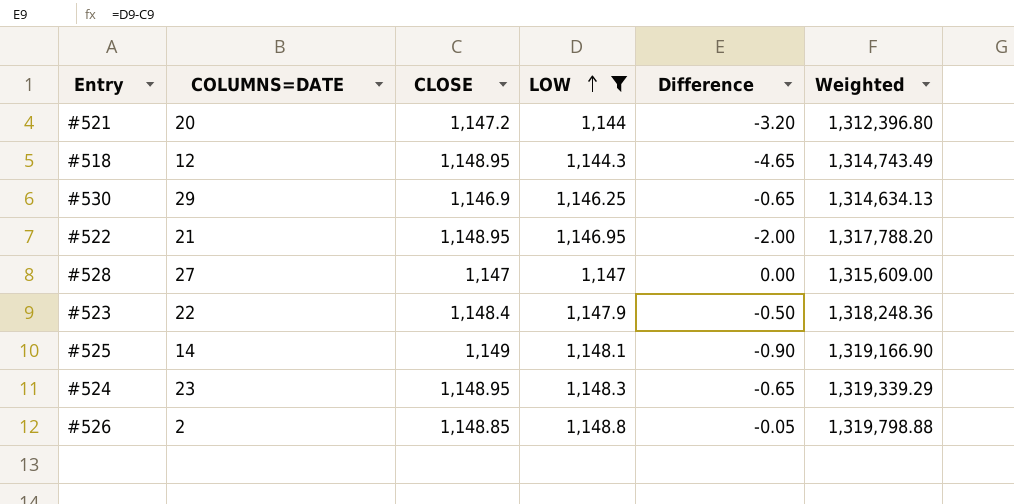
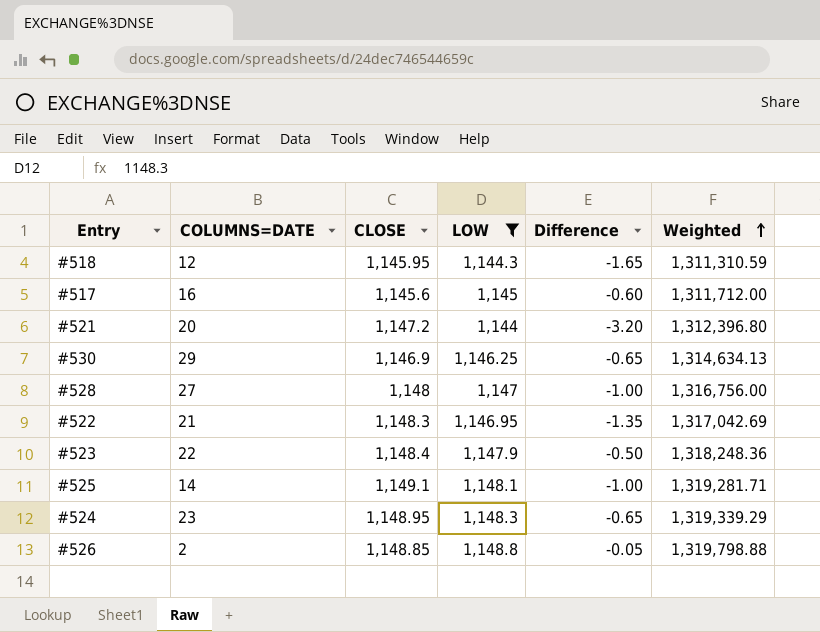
row order: LOW ascending -> Weighted ascending
#518 | CLOSE: 1,148.95 -> 1,145.95
#518 | Difference: -4.65 -> -1.65
#518 | Weighted: 1,314,743.49 -> 1,311,310.59
row #517: none -> 16 | 1,145.6 | 1,145 | -0.60 | 1,311,712.00
#528 | CLOSE: 1,147 -> 1,148
#528 | Difference: 0.00 -> -1.00
#528 | Weighted: 1,315,609.00 -> 1,316,756.00
#522 | CLOSE: 1,148.95 -> 1,148.3
#522 | Difference: -2.00 -> -1.35
#522 | Weighted: 1,317,788.20 -> 1,317,042.69
#525 | CLOSE: 1,149 -> 1,149.1
#525 | Difference: -0.90 -> -1.00
#525 | Weighted: 1,319,166.90 -> 1,319,281.71

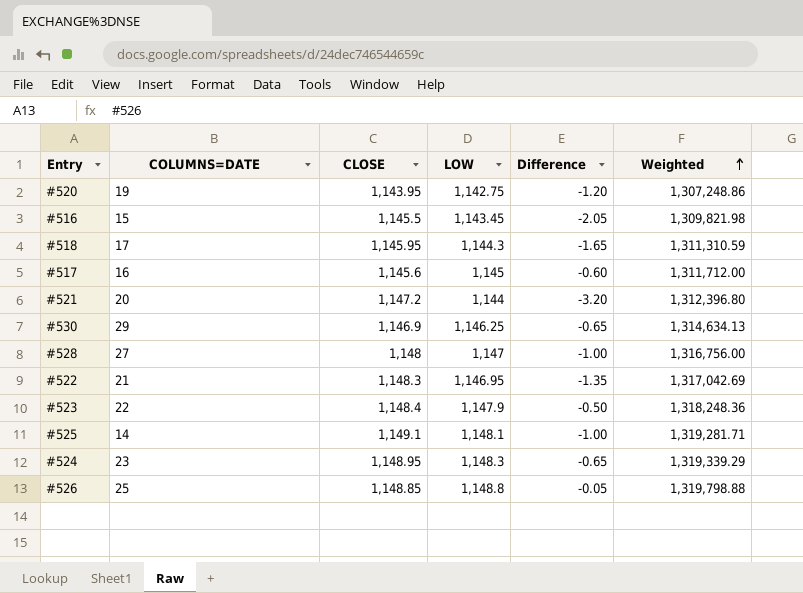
filter: LOW >= 1,144 -> none
#518 | COLUMNS=DATE: 12 -> 17
#526 | COLUMNS=DATE: 2 -> 25

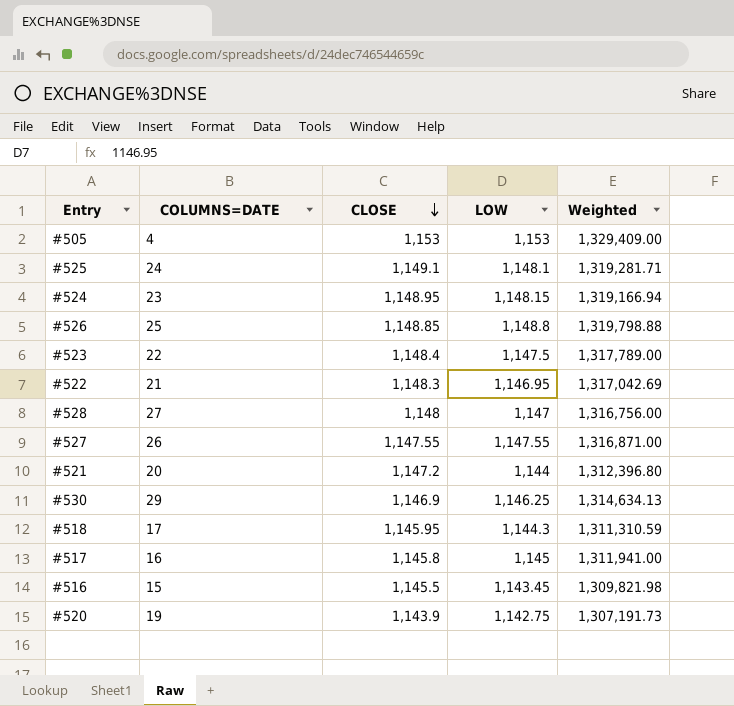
row order: Weighted ascending -> CLOSE descending
column Difference | formula: [LOW] - [CLOSE] -> none
row #505: none -> 4 | 1,153 | 1,153 | 1,329,409.00
#525 | COLUMNS=DATE: 14 -> 24
#524 | LOW: 1,148.3 -> 1,148.15
#524 | Weighted: 1,319,339.29 -> 1,319,166.94
#523 | LOW: 1,147.9 -> 1,147.5
#523 | Weighted: 1,318,248.36 -> 1,317,789.00
row #527: none -> 26 | 1,147.55 | 1,147.55 | 1,316,871.00
#517 | CLOSE: 1,145.6 -> 1,145.8
#517 | Weighted: 1,311,712.00 -> 1,311,941.00
#520 | CLOSE: 1,143.95 -> 1,143.9
#520 | Weighted: 1,307,248.86 -> 1,307,191.73

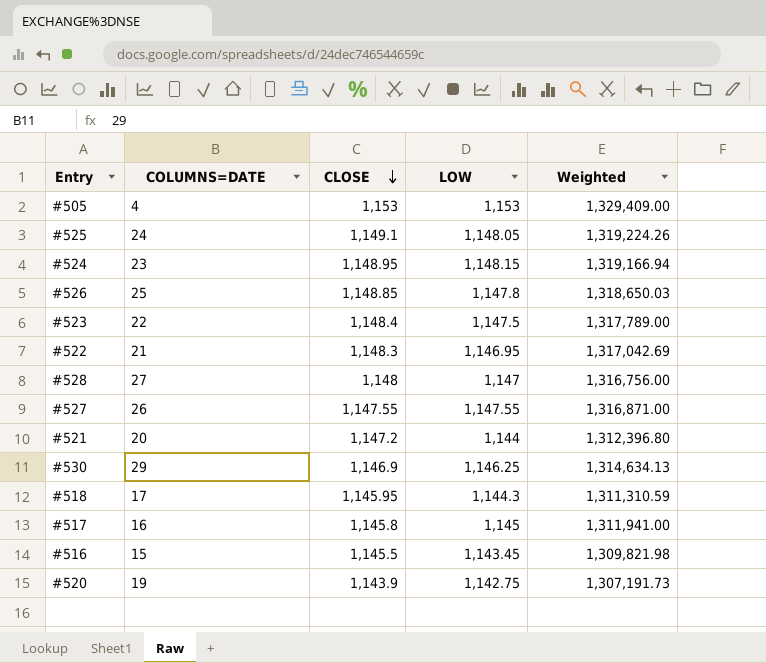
#525 | LOW: 1,148.1 -> 1,148.05
#525 | Weighted: 1,319,281.71 -> 1,319,224.26
#526 | LOW: 1,148.8 -> 1,147.8
#526 | Weighted: 1,319,798.88 -> 1,318,650.03

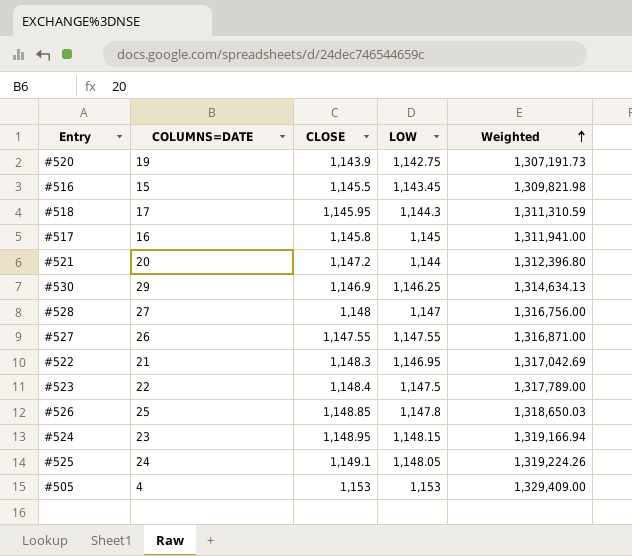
row order: CLOSE descending -> Weighted ascending

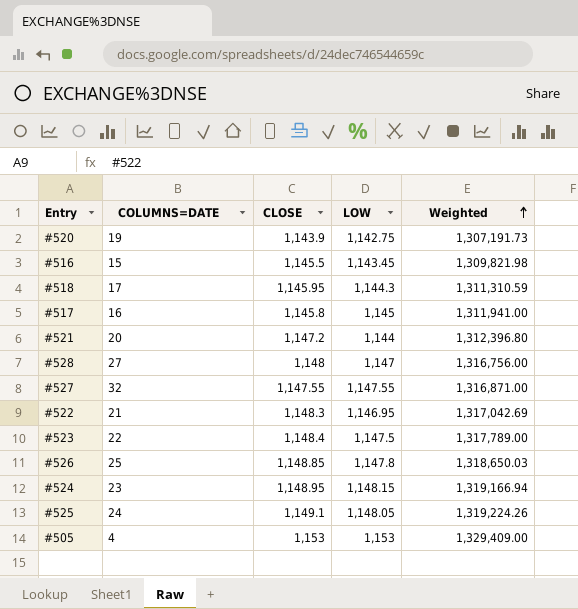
row #530: 29 | 1,146.9 | 1,146.25 | 1,314,634.13 -> none
#527 | COLUMNS=DATE: 26 -> 32

